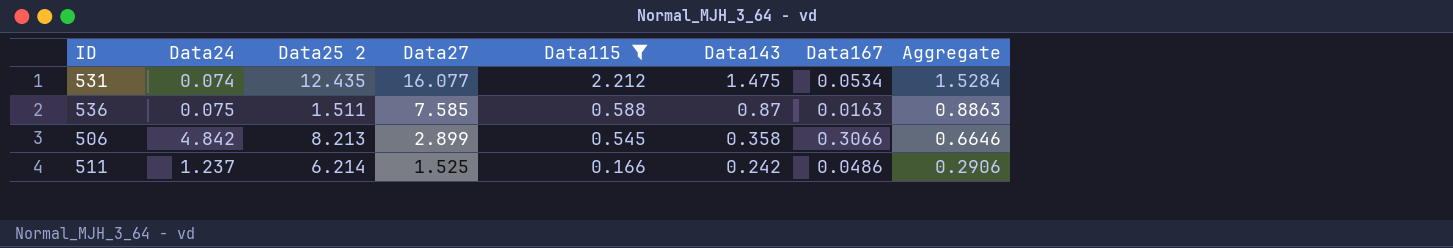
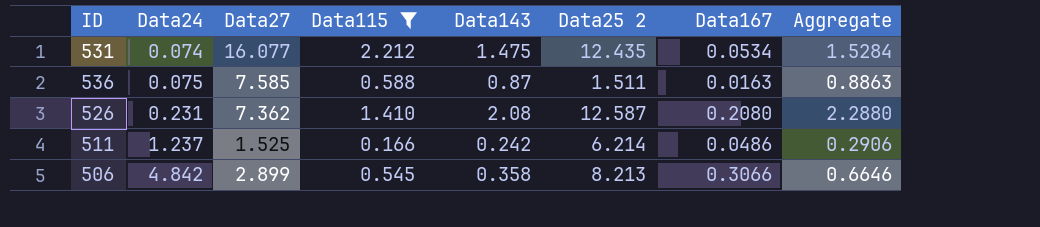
row order: Data27 descending -> Data24 ascending
column Data25 2 | position: 3 -> 6
row 526: none -> 0.231 | 7.362 | 1.410 | 2.08 | 12.587 | 0.2080 | 2.2880

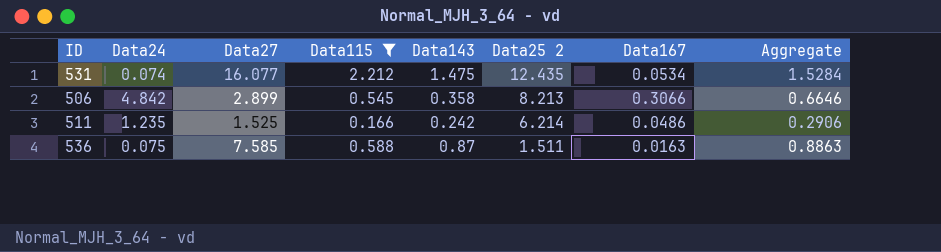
row order: Data24 ascending -> Data25 2 descending
row 526: 0.231 | 7.362 | 1.410 | 2.08 | 12.587 | 0.2080 | 2.2880 -> none
511 | Data24: 1.237 -> 1.235

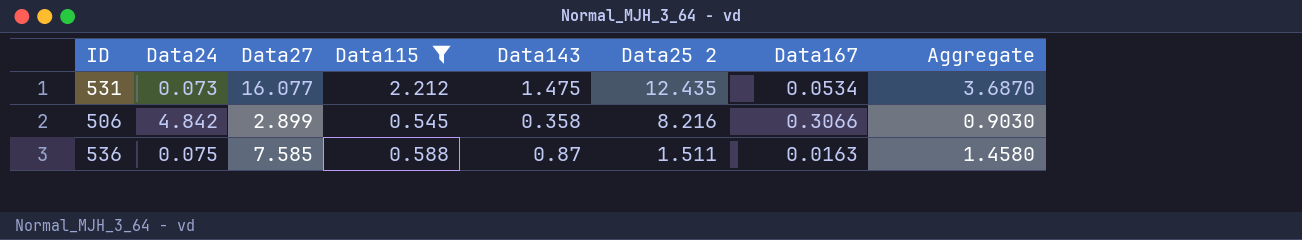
column Aggregate | formula: [Data143] + [Data167] -> [Data115] + [Data143]
row 511: 1.235 | 1.525 | 0.166 | 0.242 | 6.214 | 0.0486 | 0.2906 -> none
531 | Data24: 0.074 -> 0.073
506 | Data25 2: 8.213 -> 8.216

